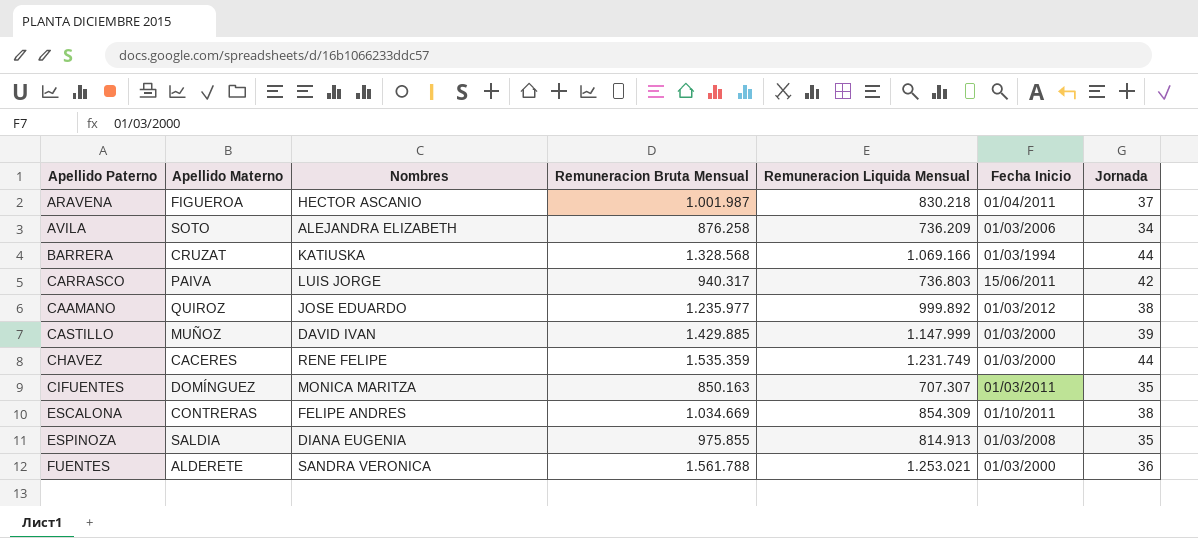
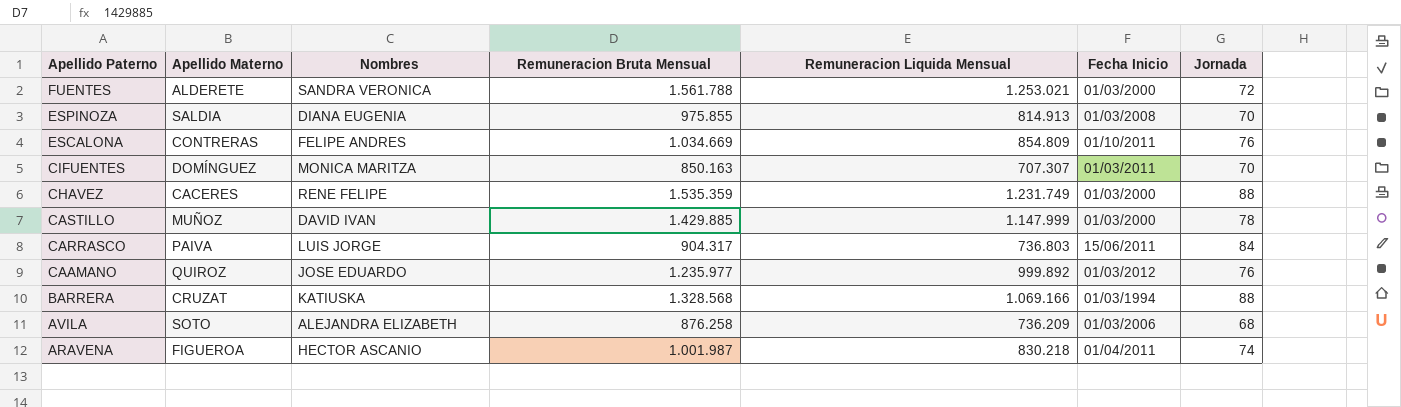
row order: none -> Apellido Paterno descending
FUENTES | Jornada: 36 -> 72
ESPINOZA | Jornada: 35 -> 70
ESCALONA | Remuneracion Liquida Mensual: 854.309 -> 854.809
ESCALONA | Jornada: 38 -> 76
CIFUENTES | Jornada: 35 -> 70
CHAVEZ | Jornada: 44 -> 88
CASTILLO | Jornada: 39 -> 78
CARRASCO | Remuneracion Bruta Mensual: 940.317 -> 904.317
CARRASCO | Jornada: 42 -> 84
CAAMANO | Jornada: 38 -> 76
BARRERA | Jornada: 44 -> 88
AVILA | Jornada: 34 -> 68
ARAVENA | Jornada: 37 -> 74

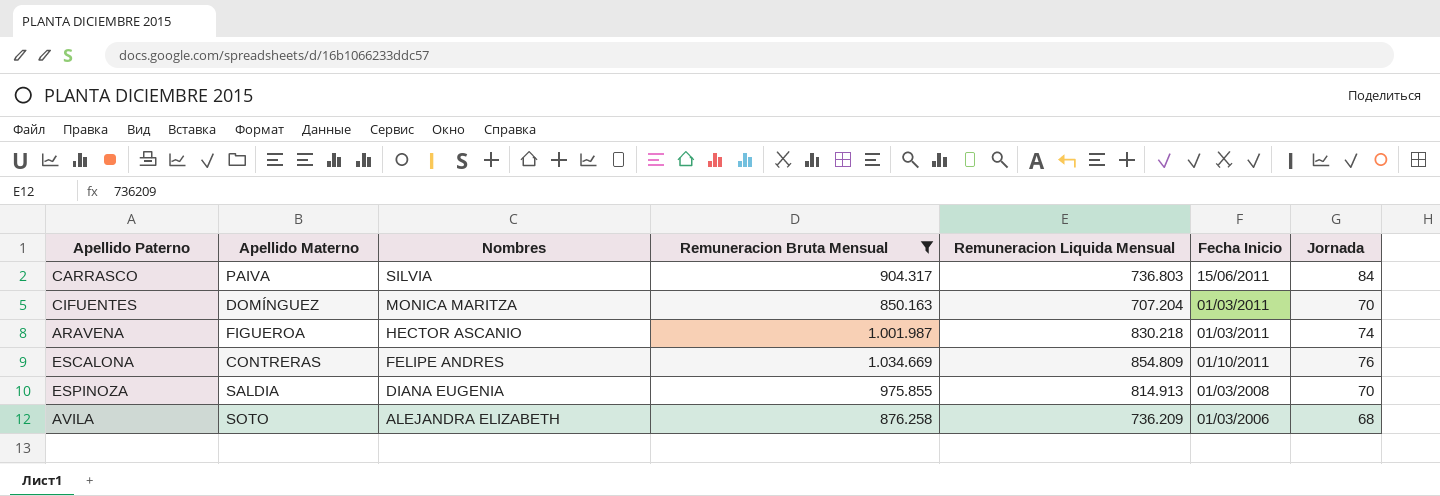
filter: none -> Remuneracion Bruta Mensual <= 1.034.669
row order: Apellido Paterno descending -> Nombres descending
CARRASCO | Nombres: LUIS JORGE -> SILVIA
CIFUENTES | Remuneracion Liquida Mensual: 707.307 -> 707.204
ARAVENA | Fecha Inicio: 01/04/2011 -> 01/03/2011

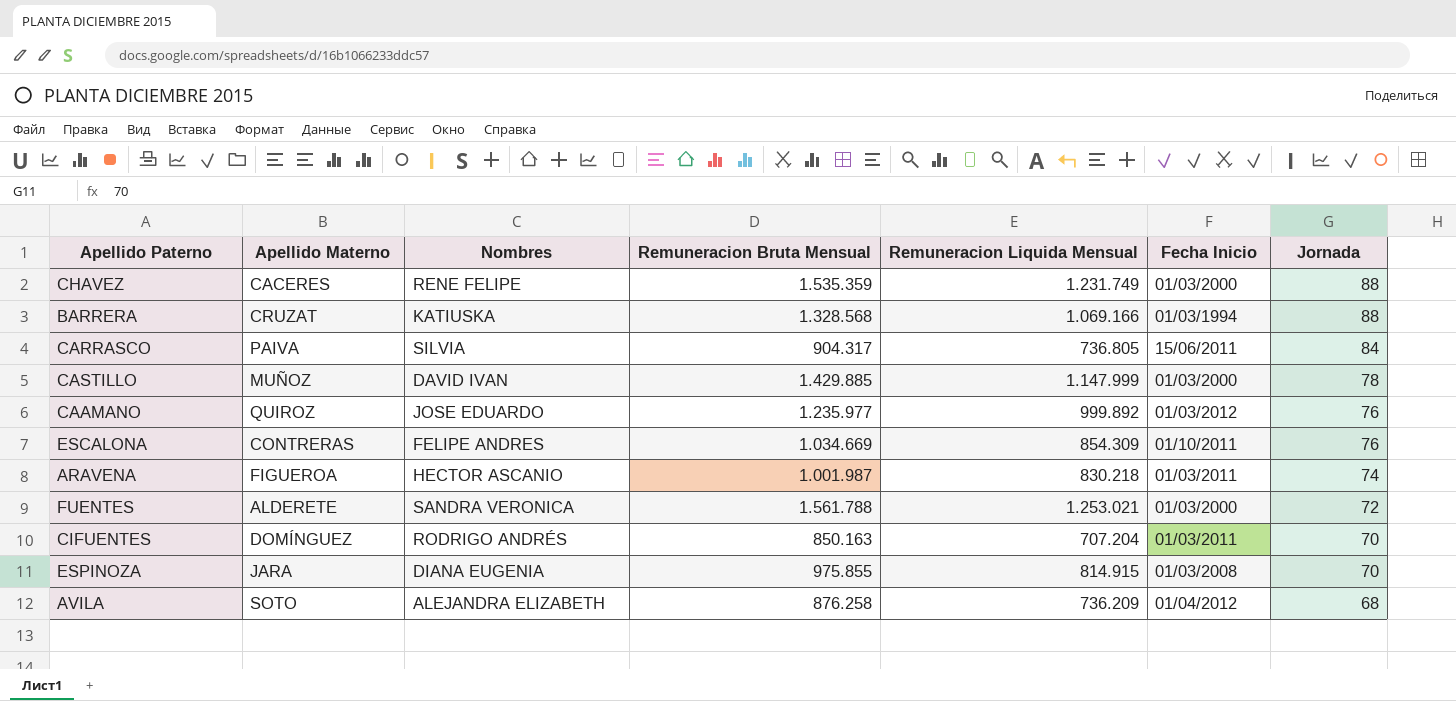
filter: Remuneracion Bruta Mensual <= 1.034.669 -> none
row order: Nombres descending -> Jornada descending
CARRASCO | Remuneracion Liquida Mensual: 736.803 -> 736.805
ESCALONA | Remuneracion Liquida Mensual: 854.809 -> 854.309
CIFUENTES | Nombres: MONICA MARITZA -> RODRIGO ANDRÉS
ESPINOZA | Apellido Materno: SALDIA -> JARA
ESPINOZA | Remuneracion Liquida Mensual: 814.913 -> 814.915
AVILA | Fecha Inicio: 01/03/2006 -> 01/04/2012

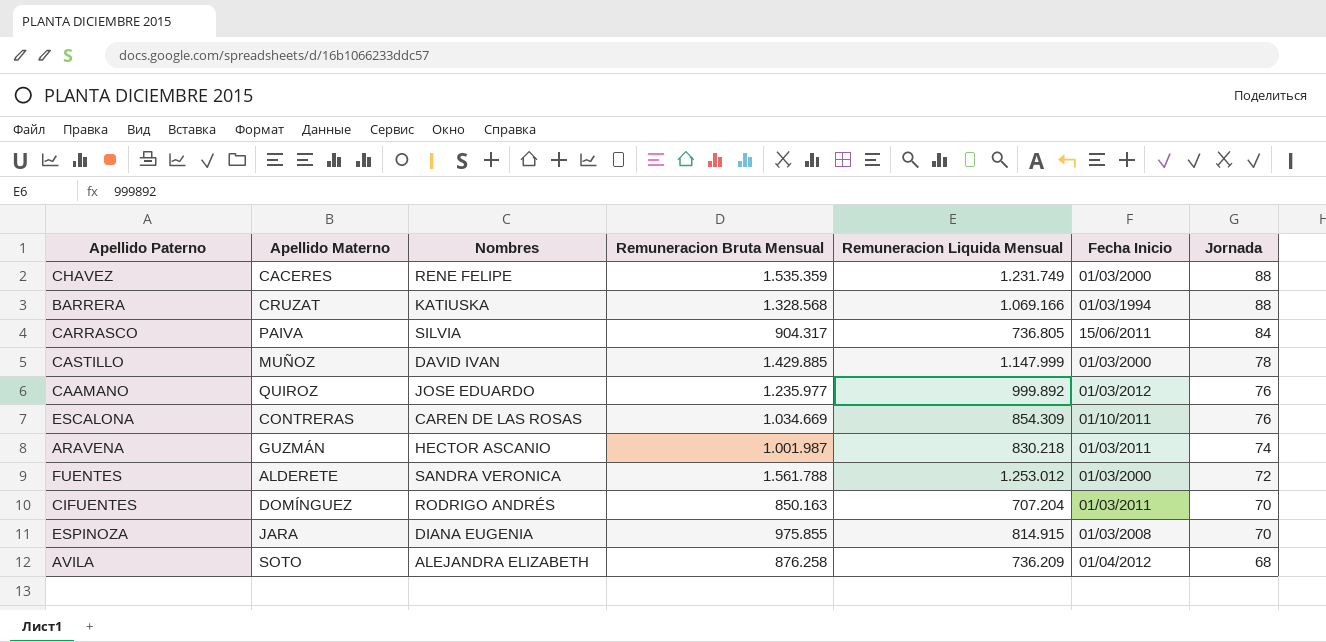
ESCALONA | Nombres: FELIPE ANDRES -> CAREN DE LAS ROSAS
ARAVENA | Apellido Materno: FIGUEROA -> GUZMÁN
FUENTES | Remuneracion Liquida Mensual: 1.253.021 -> 1.253.012

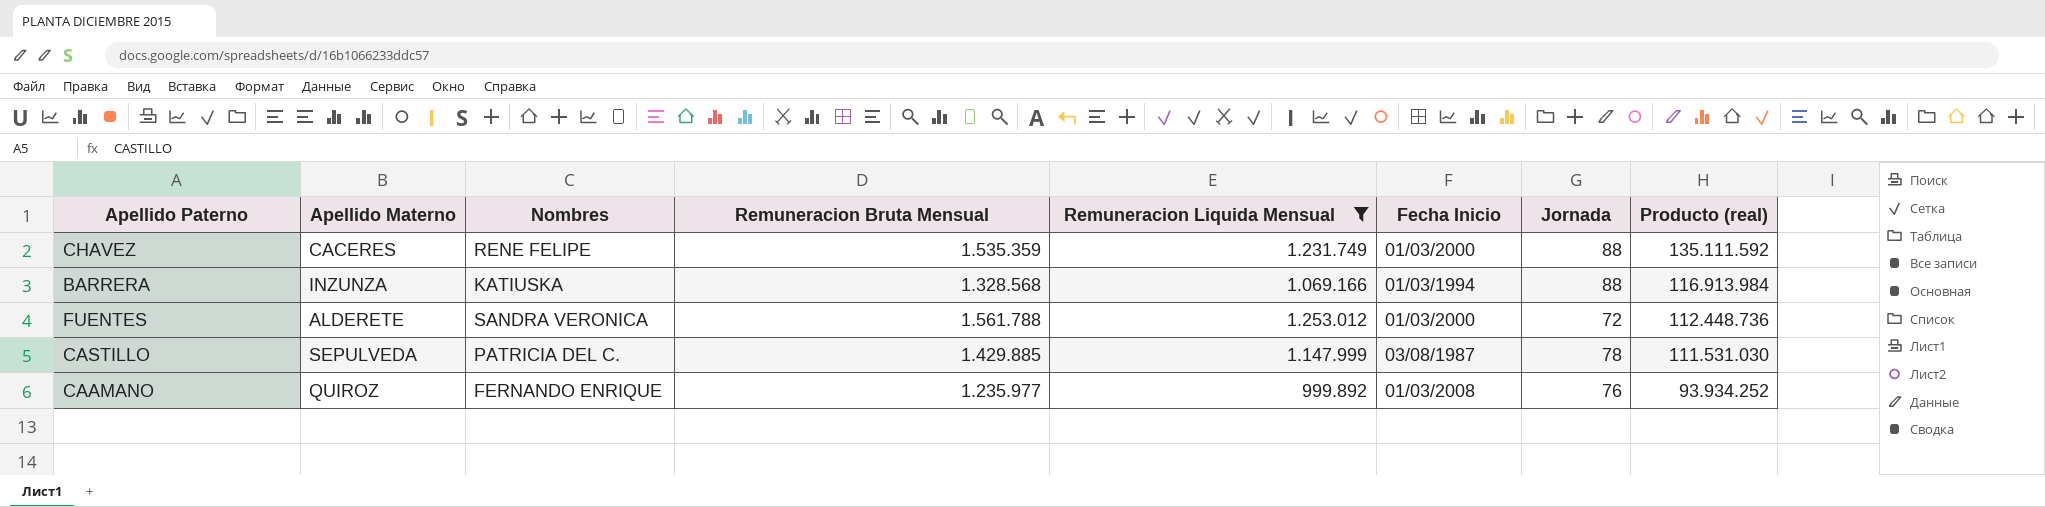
filter: none -> Remuneracion Liquida Mensual >= 999.892
row order: Jornada descending -> Producto (real) descending
column Producto (real) | formula: none -> [Remuneracion Bruta Mensual] * [Jornada]
BARRERA | Apellido Materno: CRUZAT -> INZUNZA
CASTILLO | Apellido Materno: MUÑOZ -> SEPULVEDA
CASTILLO | Nombres: DAVID IVAN -> PATRICIA DEL C.
CASTILLO | Fecha Inicio: 01/03/2000 -> 03/08/1987
CAAMANO | Nombres: JOSE EDUARDO -> FERNANDO ENRIQUE
CAAMANO | Fecha Inicio: 01/03/2012 -> 01/03/2008

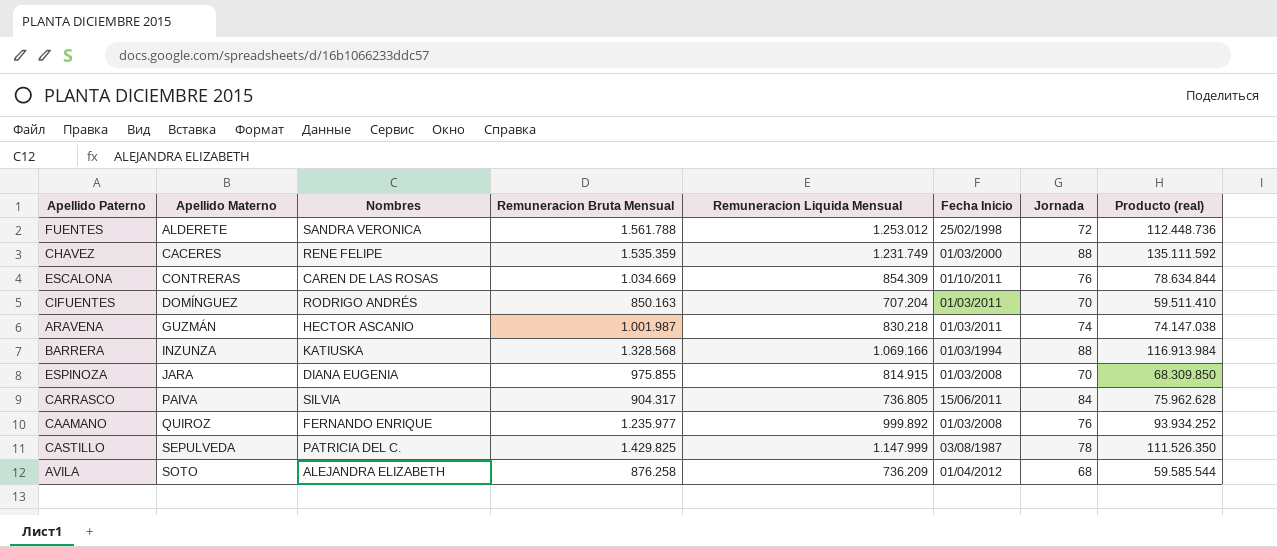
filter: Remuneracion Liquida Mensual >= 999.892 -> none
row order: Producto (real) descending -> Apellido Materno ascending
FUENTES | Fecha Inicio: 01/03/2000 -> 25/02/1998
CASTILLO | Remuneracion Bruta Mensual: 1.429.885 -> 1.429.825
CASTILLO | Producto (real): 111.531.030 -> 111.526.350

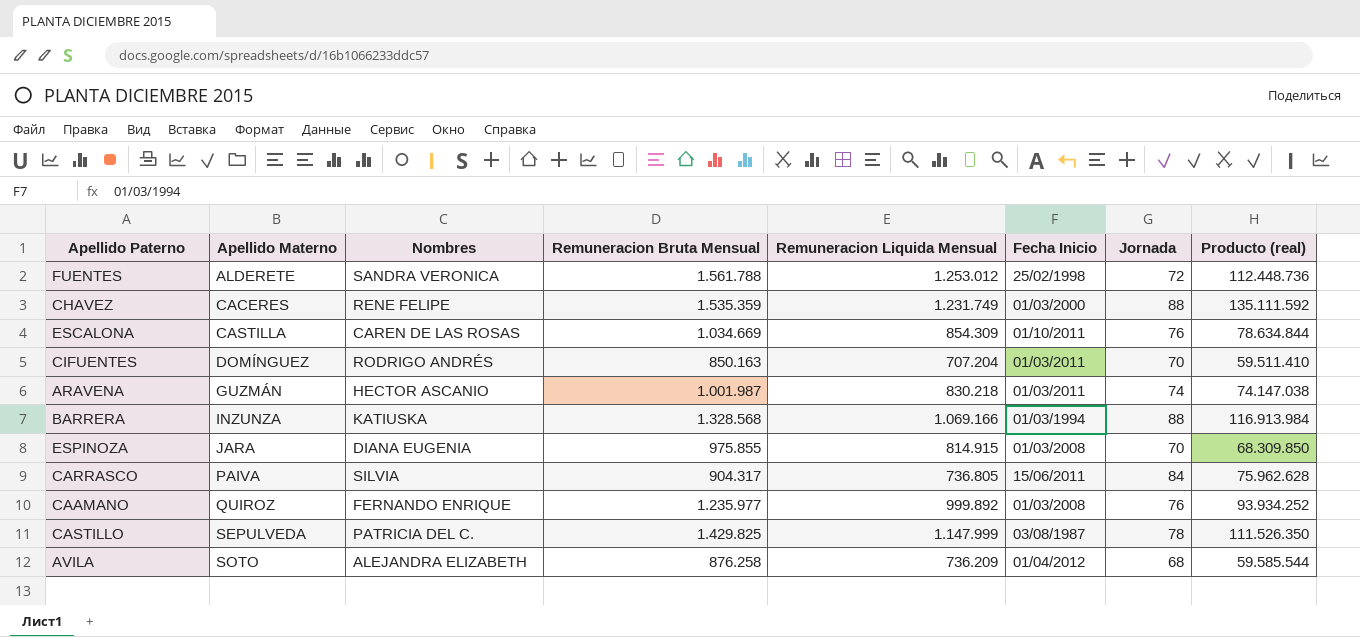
ESCALONA | Apellido Materno: CONTRERAS -> CASTILLA

